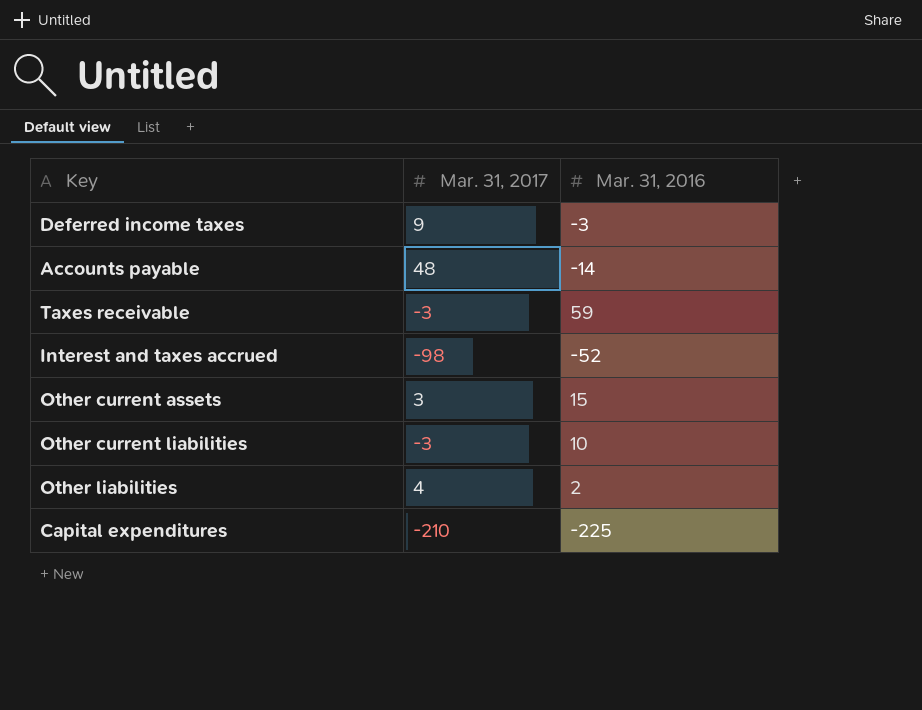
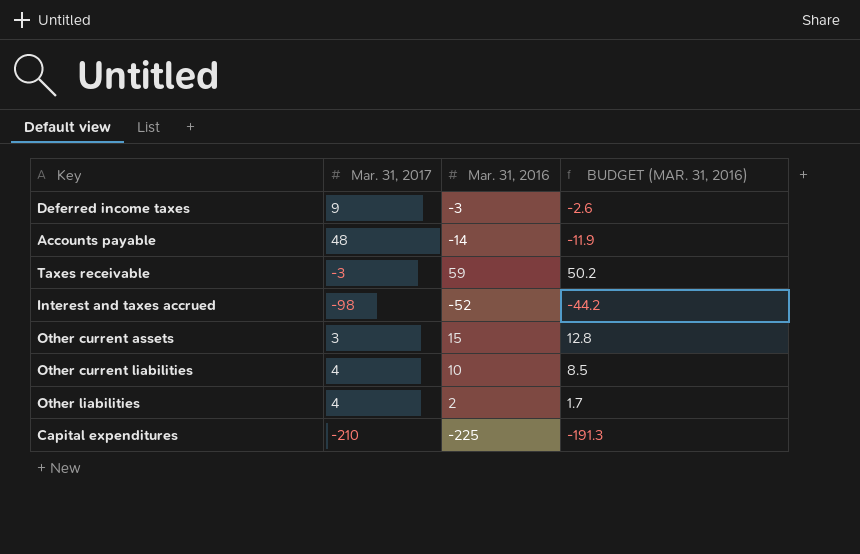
column BUDGET (MAR. 31, 2016) | formula: none -> [Mar. 31, 2016] * 0.85
Other current liabilities | Mar. 31, 2017: -3 -> 4

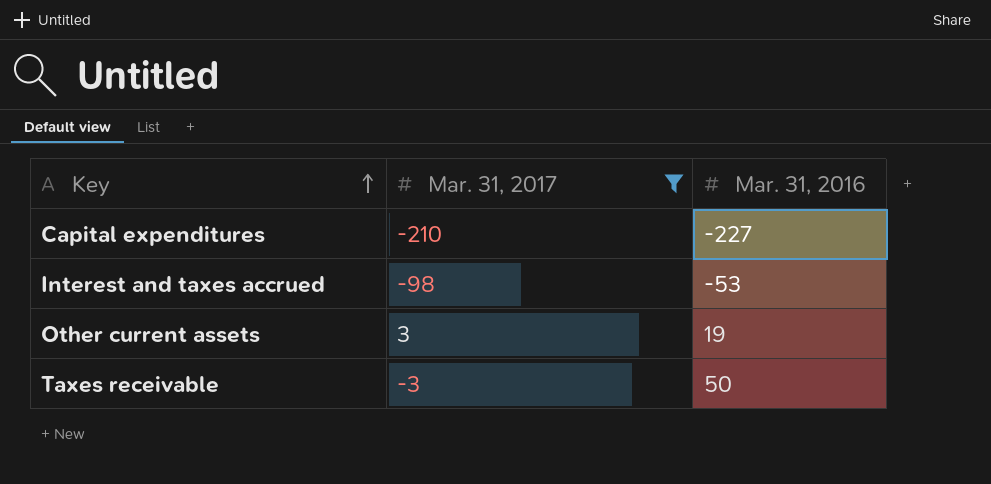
filter: none -> Mar. 31, 2017 <= 3
row order: none -> Key ascending
column BUDGET (MAR. 31, 2016) | formula: [Mar. 31, 2016] * 0.85 -> none
Capital expenditures | Mar. 31, 2016: -225 -> -227
Interest and taxes accrued | Mar. 31, 2016: -52 -> -53
Other current assets | Mar. 31, 2016: 15 -> 19
Taxes receivable | Mar. 31, 2016: 59 -> 50

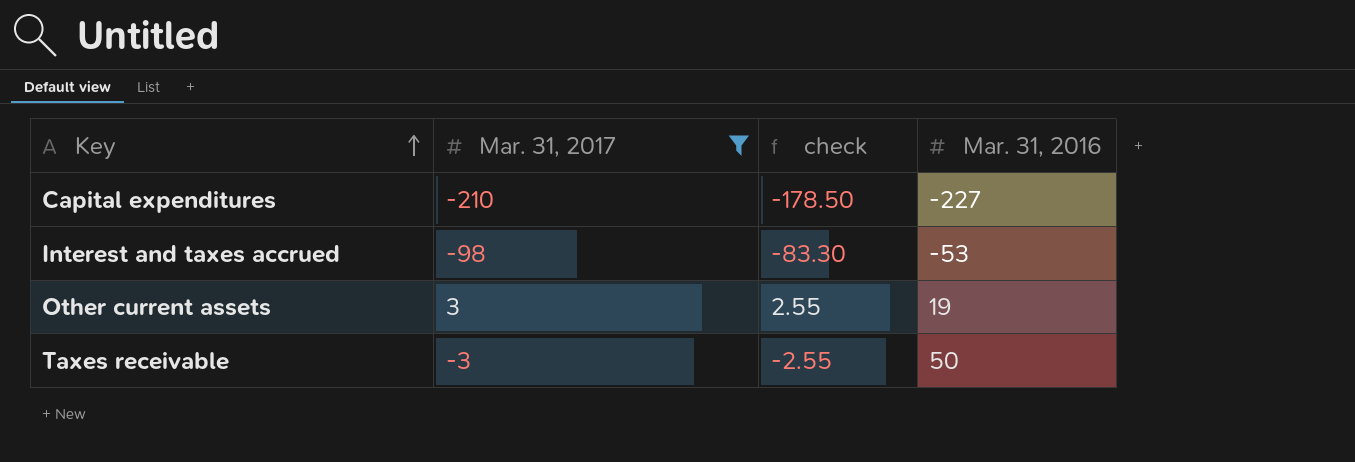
column check | formula: none -> [Mar. 31, 2017] * 0.85

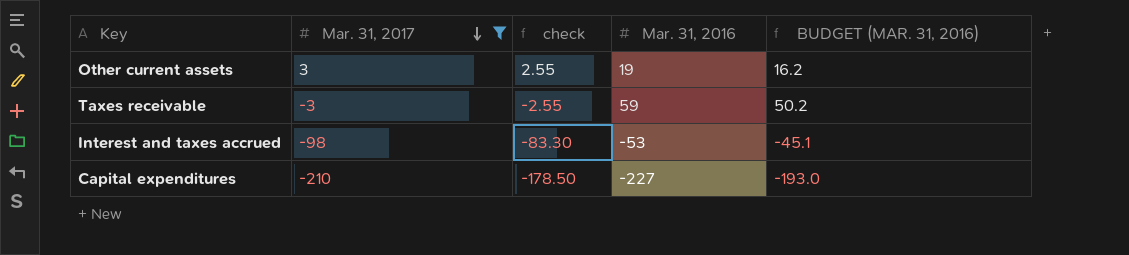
row order: Key ascending -> Mar. 31, 2017 descending
column BUDGET (MAR. 31, 2016) | formula: none -> [Mar. 31, 2016] * 0.85
Taxes receivable | Mar. 31, 2016: 50 -> 59

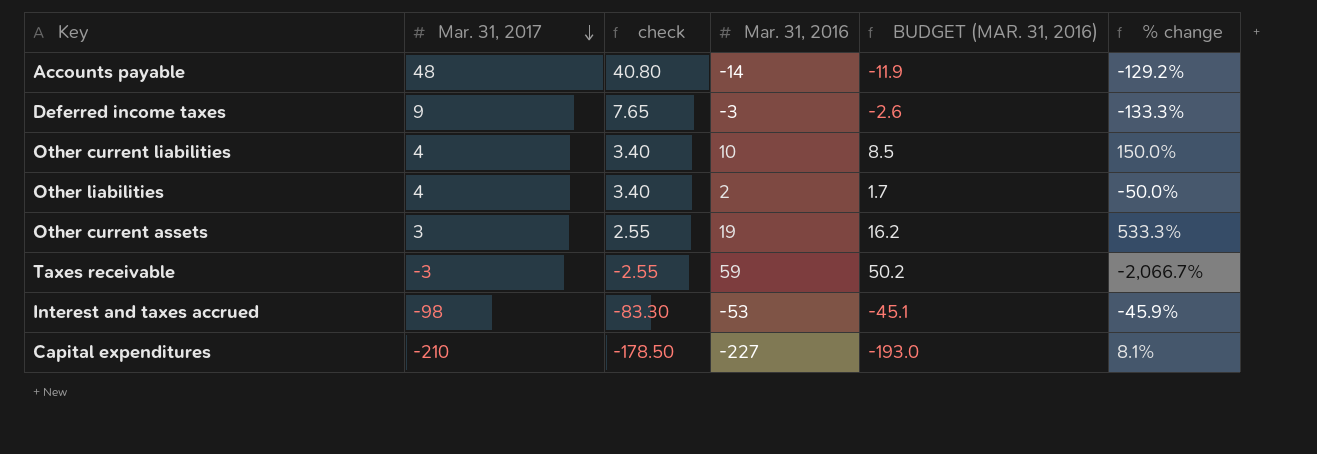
filter: Mar. 31, 2017 <= 3 -> none
column % change | formula: none -> ([Mar. 31, 2016] - [Mar. 31, 2017]) / [Mar. 31, 2017]

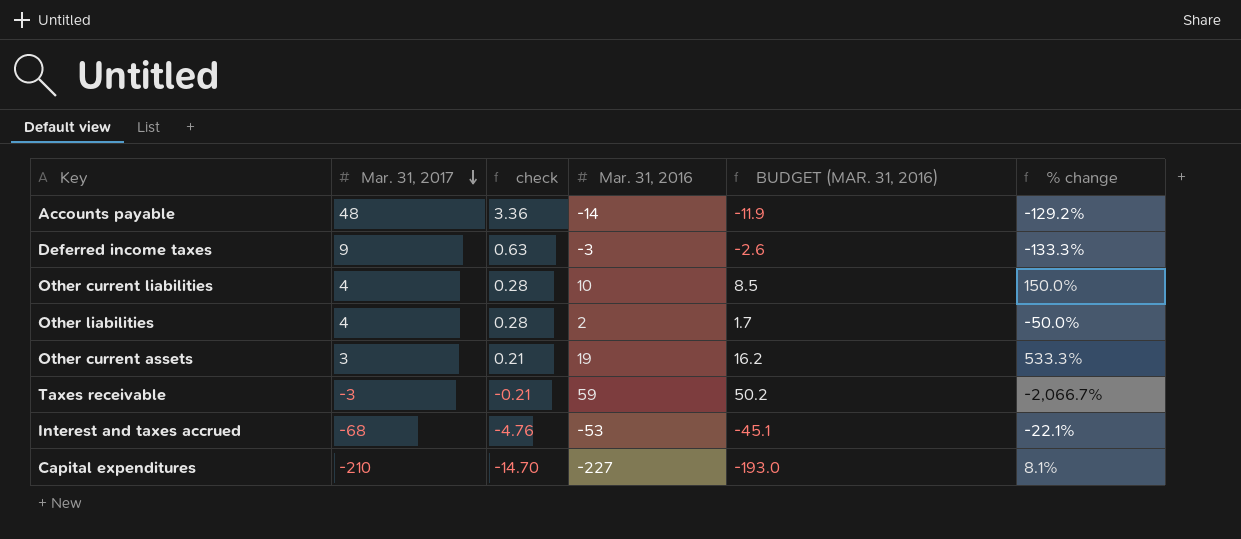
column check | formula: [Mar. 31, 2017] * 0.85 -> [Mar. 31, 2017] * 0.07
Interest and taxes accrued | Mar. 31, 2017: -98 -> -68
Interest and taxes accrued | % change: -45.9% -> -22.1%

